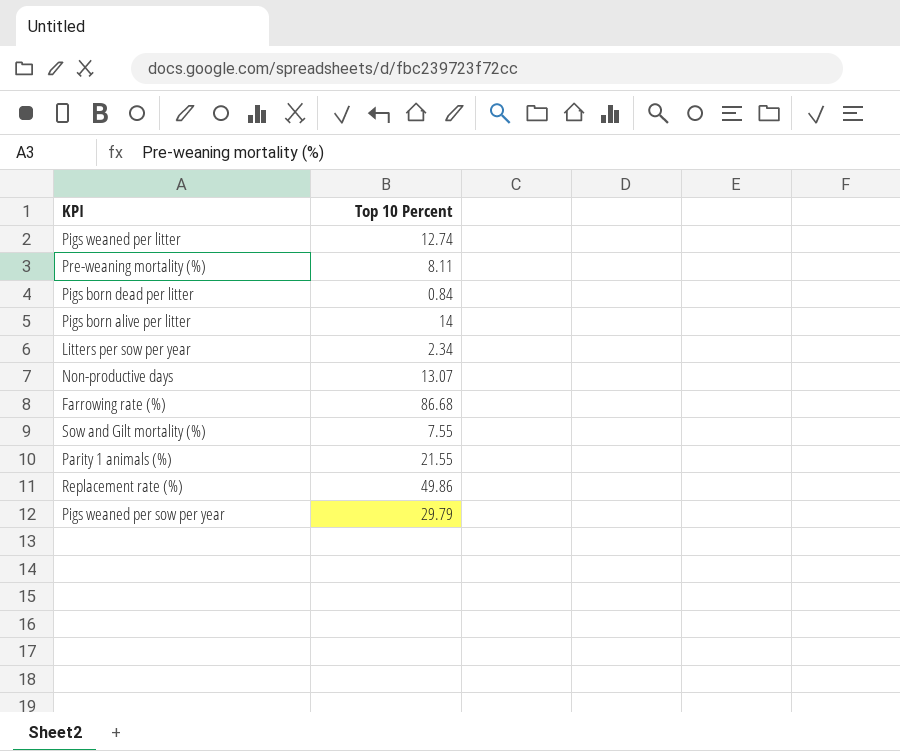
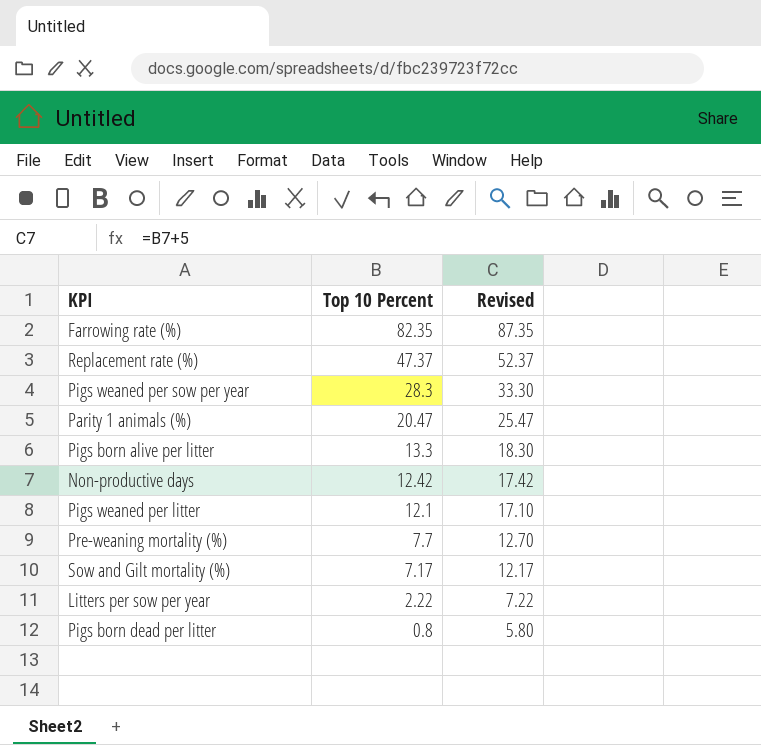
row order: none -> Top 10 Percent descending
column Revised | formula: none -> [Top 10 Percent] + 5
Farrowing rate (%) | Top 10 Percent: 86.68 -> 82.35
Replacement rate (%) | Top 10 Percent: 49.86 -> 47.37
Pigs weaned per sow per year | Top 10 Percent: 29.79 -> 28.3
Parity 1 animals (%) | Top 10 Percent: 21.55 -> 20.47
Pigs born alive per litter | Top 10 Percent: 14 -> 13.3
Non-productive days | Top 10 Percent: 13.07 -> 12.42
Pigs weaned per litter | Top 10 Percent: 12.74 -> 12.1
Pre-weaning mortality (%) | Top 10 Percent: 8.11 -> 7.7
Sow and Gilt mortality (%) | Top 10 Percent: 7.55 -> 7.17
Litters per sow per year | Top 10 Percent: 2.34 -> 2.22
Pigs born dead per litter | Top 10 Percent: 0.84 -> 0.8

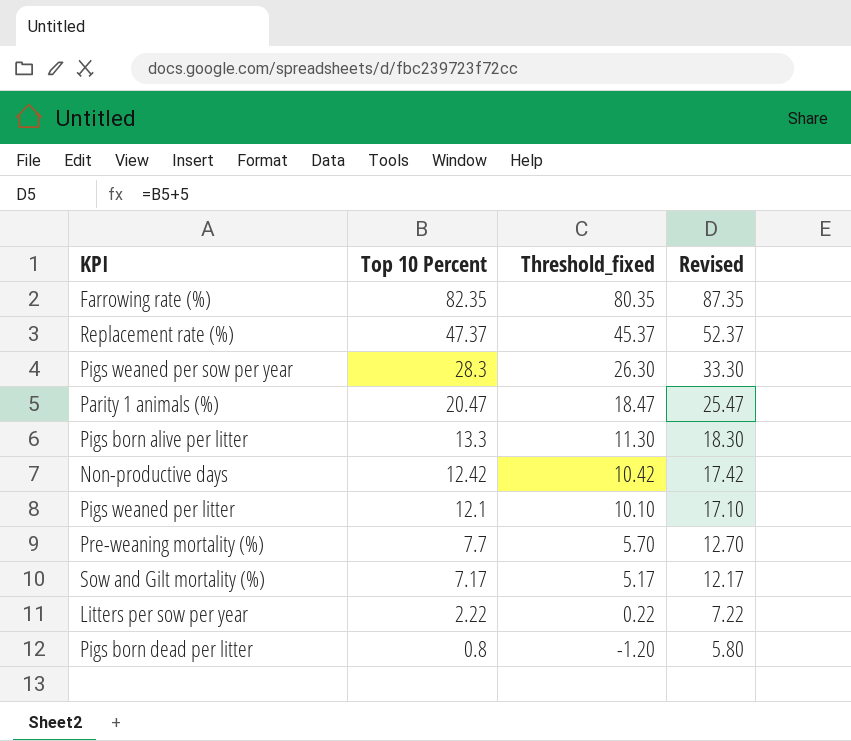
column Threshold_fixed | formula: none -> [Top 10 Percent] - 2

